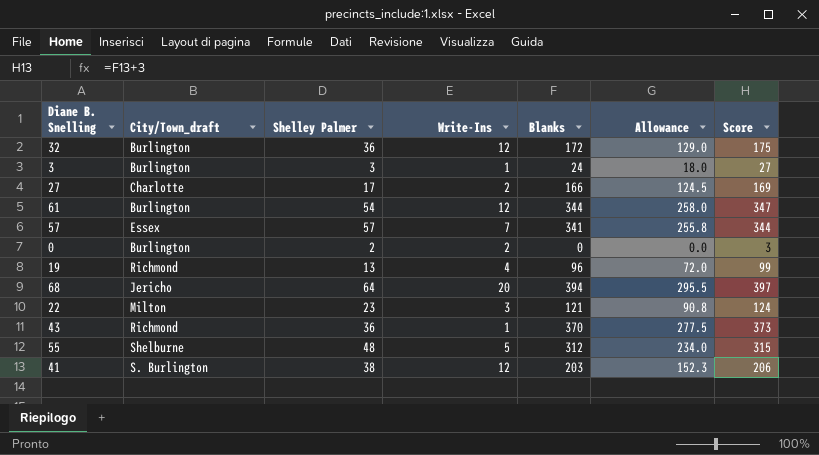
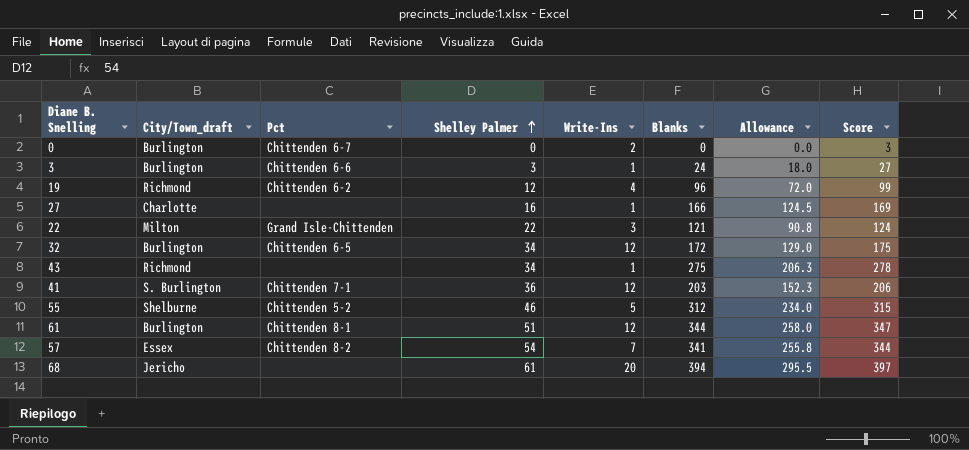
row order: none -> Shelley Palmer ascending
column Pct | position: none -> 3
0 | Shelley Palmer: 2 -> 0
19 | Shelley Palmer: 13 -> 12
27 | Shelley Palmer: 17 -> 16
27 | Write-Ins: 2 -> 1
22 | Shelley Palmer: 23 -> 22
32 | Shelley Palmer: 36 -> 34
43 | Shelley Palmer: 36 -> 34
43 | Blanks: 370 -> 275
43 | Allowance: 277.5 -> 206.3
43 | Score: 373 -> 278
41 | Shelley Palmer: 38 -> 36
55 | Shelley Palmer: 48 -> 46
61 | Shelley Palmer: 54 -> 51
57 | Shelley Palmer: 57 -> 54
68 | Shelley Palmer: 64 -> 61

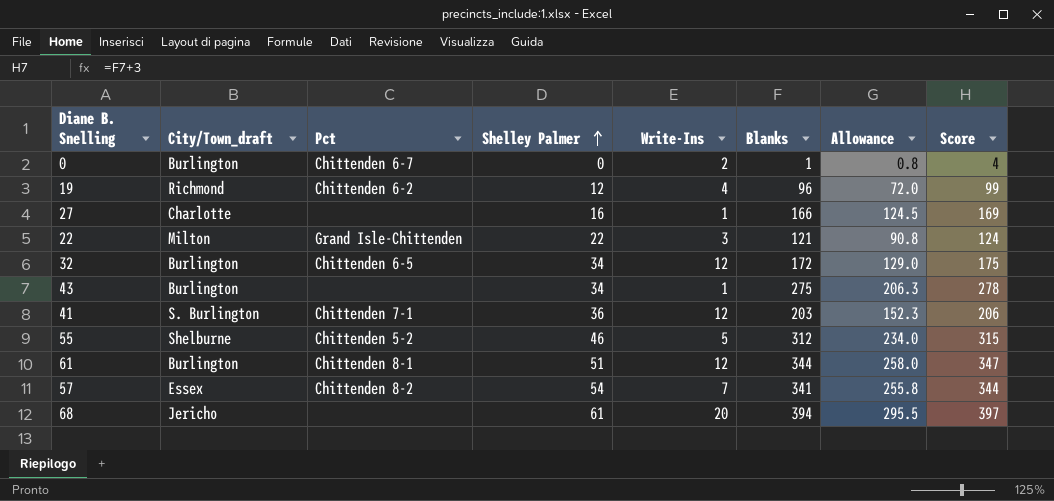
row 3: Burlington | Chittenden 6-6 | 3 | 1 | 24 | 18.0 | 27 -> none
0 | Blanks: 0 -> 1
0 | Allowance: 0.0 -> 0.8
0 | Score: 3 -> 4
43 | City/Town_draft: Richmond -> Burlington

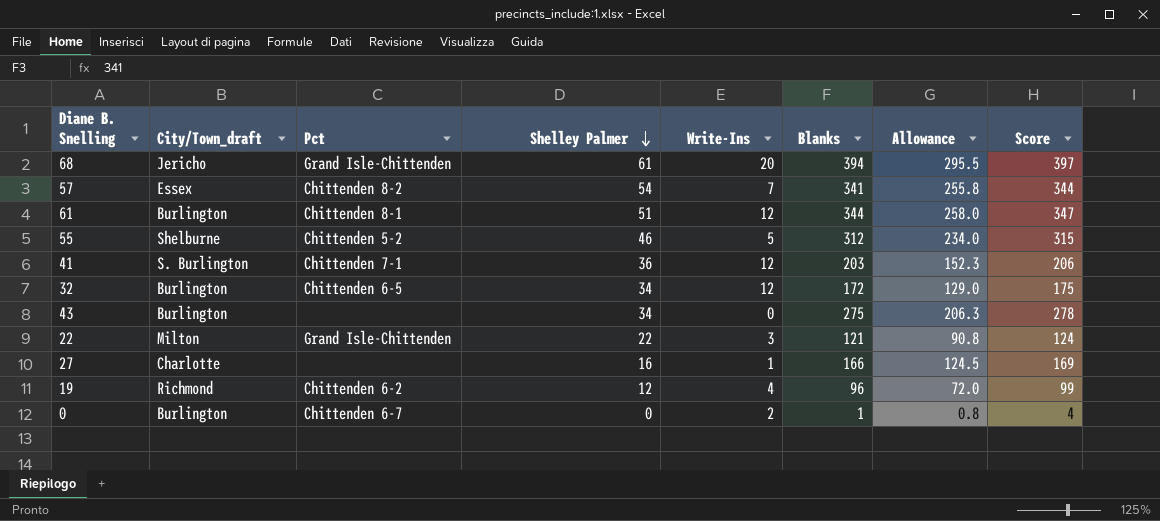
row order: Shelley Palmer ascending -> Shelley Palmer descending
68 | Pct: none -> Grand Isle-Chittenden
43 | Write-Ins: 1 -> 0

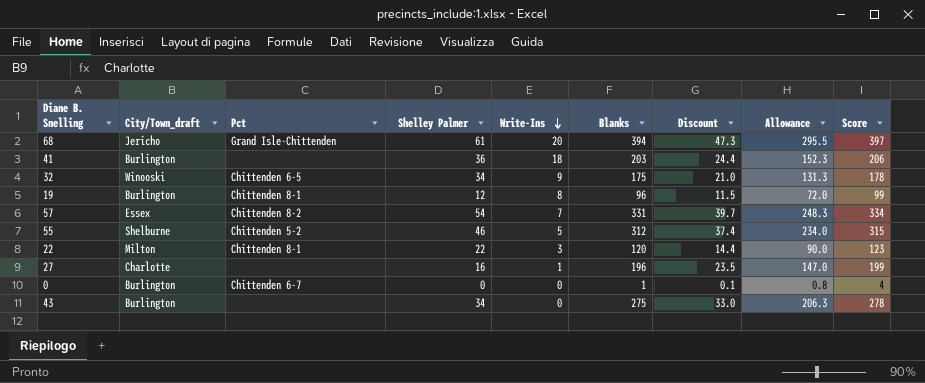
row order: Shelley Palmer descending -> Write-Ins descending
column Discount | formula: none -> [Blanks] * 0.12
row 61: Burlington | Chittenden 8-1 | 51 | 12 | 344 | 258.0 | 347 -> none
41 | City/Town_draft: S. Burlington -> Burlington
41 | Pct: Chittenden 7-1 -> none
41 | Write-Ins: 12 -> 18
32 | City/Town_draft: Burlington -> Winooski
32 | Write-Ins: 12 -> 9
32 | Blanks: 172 -> 175
32 | Allowance: 129.0 -> 131.3
32 | Score: 175 -> 178
19 | City/Town_draft: Richmond -> Burlington
19 | Pct: Chittenden 6-2 -> Chittenden 8-1
19 | Write-Ins: 4 -> 8
57 | Blanks: 341 -> 331
57 | Allowance: 255.8 -> 248.3
57 | Score: 344 -> 334
22 | Pct: Grand Isle-Chittenden -> Chittenden 8-1
22 | Blanks: 121 -> 120
22 | Allowance: 90.8 -> 90.0
22 | Score: 124 -> 123
27 | Blanks: 166 -> 196
27 | Allowance: 124.5 -> 147.0
27 | Score: 169 -> 199
0 | Write-Ins: 2 -> 0

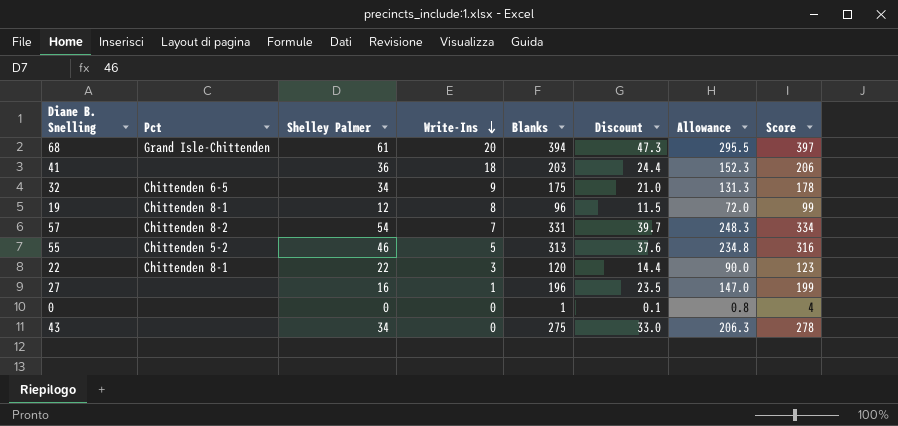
column City/Town_draft | position: 2 -> none
55 | Blanks: 312 -> 313
55 | Discount: 37.4 -> 37.6
55 | Allowance: 234.0 -> 234.8
55 | Score: 315 -> 316
0 | Pct: Chittenden 6-7 -> none

